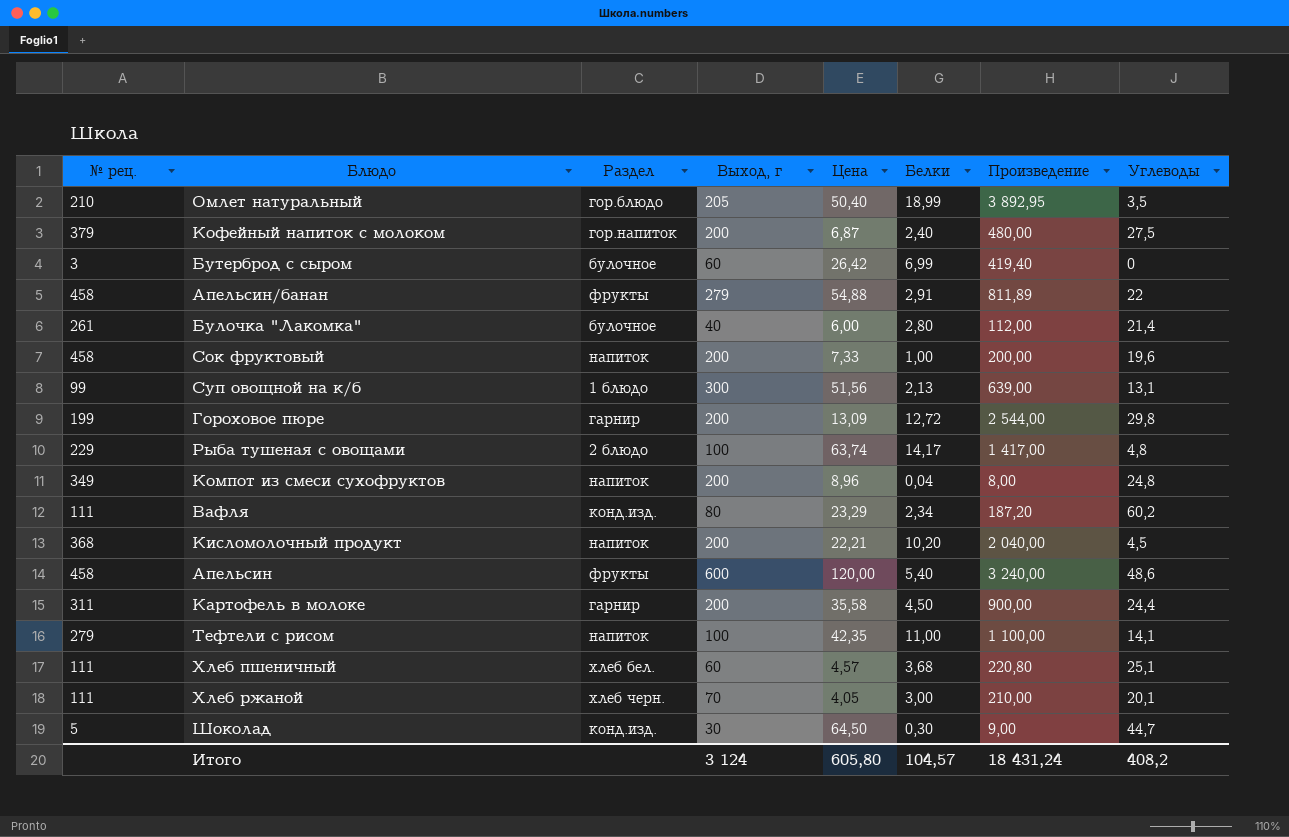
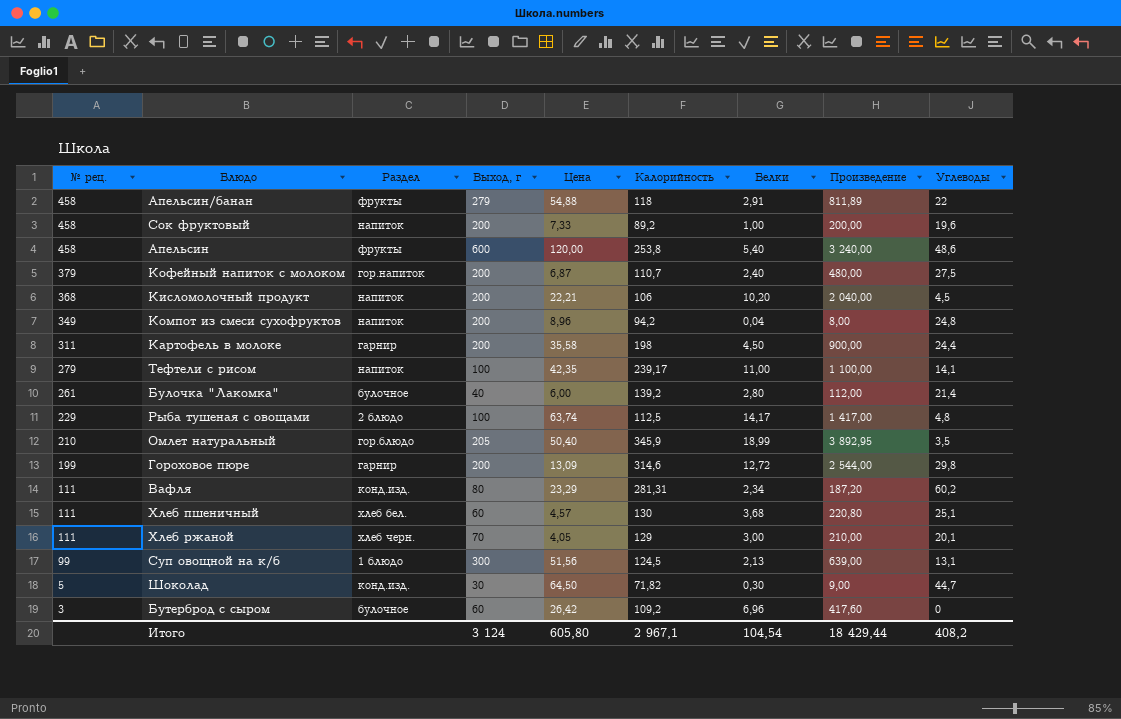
row order: none -> № рец. descending
column Калорийность | position: none -> 6
Бутерброд с сыром | Белки: 6,99 -> 6,96
Бутерброд с сыром | Произведение: 419,40 -> 417,60
Итого | Белки: 104,57 -> 104,54
Итого | Произведение: 18 431,24 -> 18 429,44

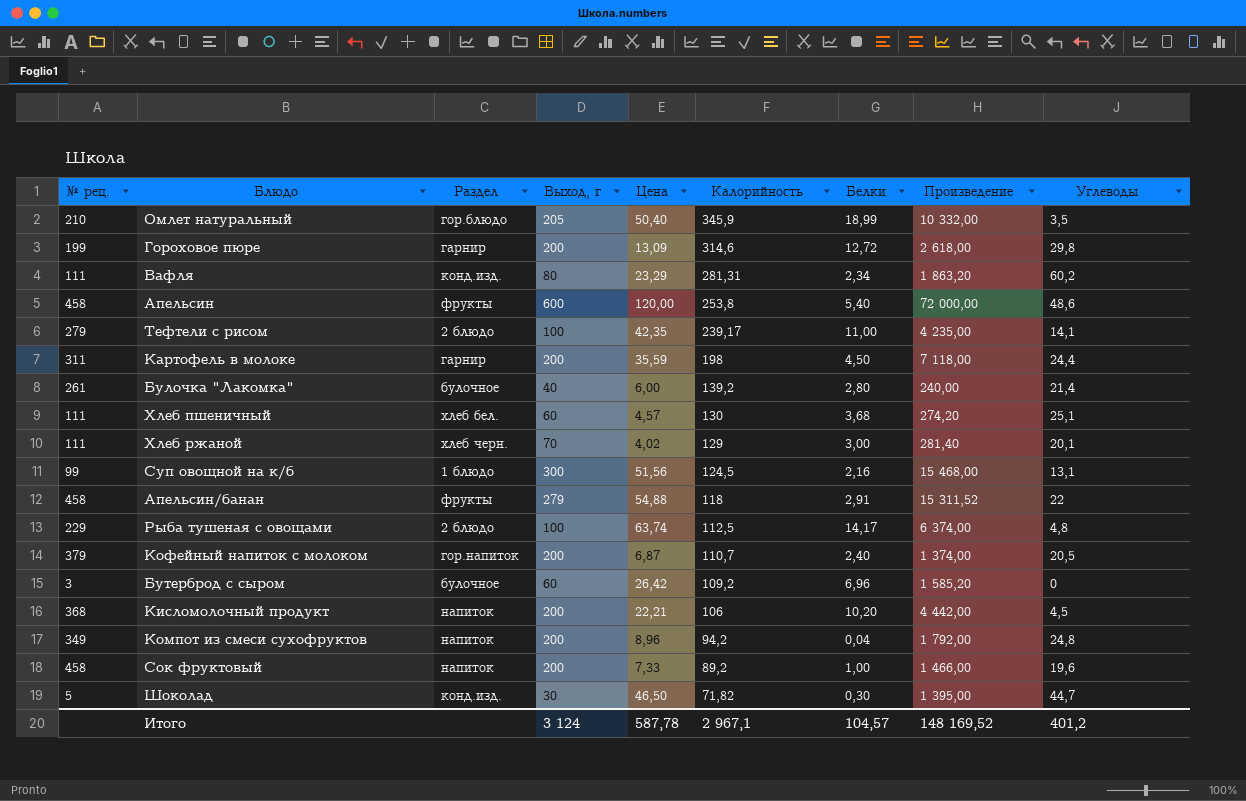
row order: № рец. descending -> Калорийность descending
column Произведение | formula: [Выход, г] * [Белки] -> [Выход, г] * [Цена]
Тефтели с рисом | Раздел: напиток -> 2 блюдо
Картофель в молоке | Цена: 35,58 -> 35,59
Хлеб ржаной | Цена: 4,05 -> 4,02
Суп овощной на к/б | Белки: 2,13 -> 2,16
Кофейный напиток с молоком | Углеводы: 27,5 -> 20,5
Шоколад | Цена: 64,50 -> 46,50
Итого | Цена: 605,80 -> 587,78
Итого | Белки: 104,54 -> 104,57
Итого | Произведение: 18 429,44 -> 148 169,52
Итого | Углеводы: 408,2 -> 401,2

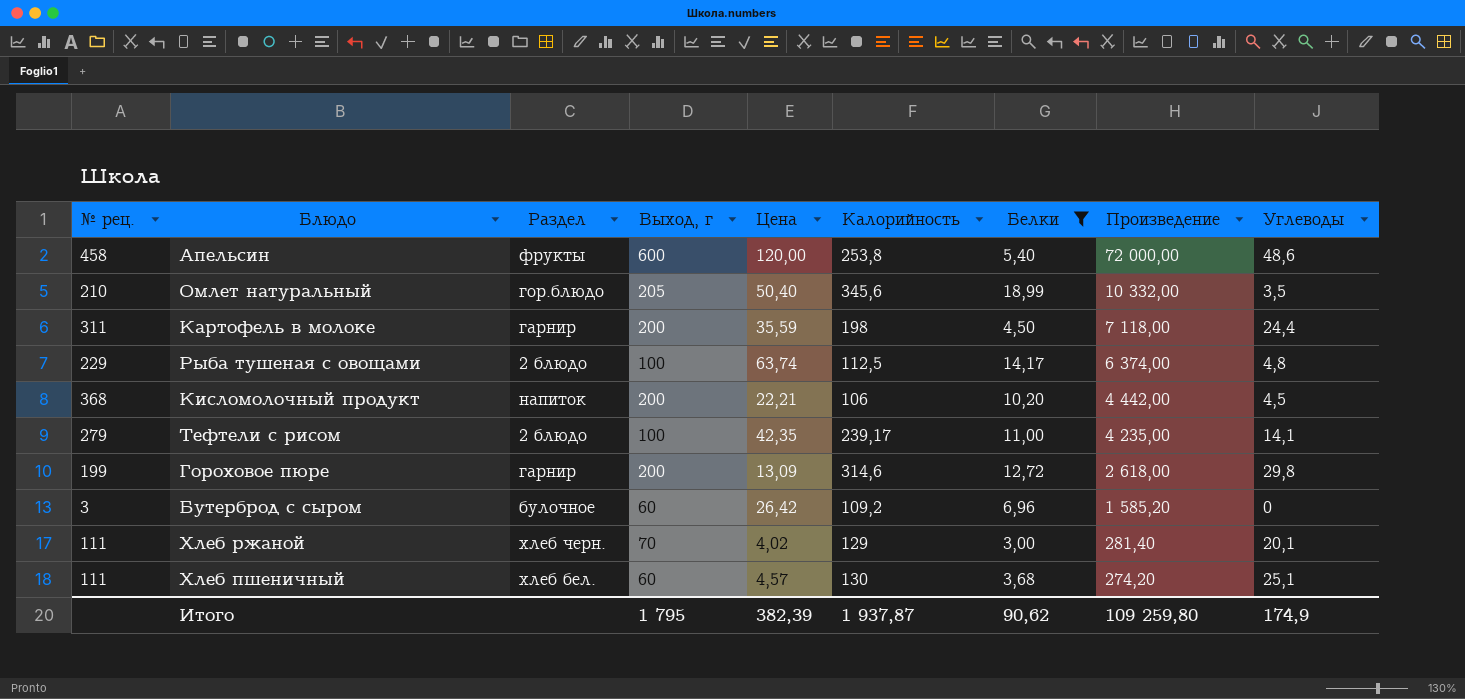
filter: none -> Белки >= 3,00
row order: Калорийность descending -> Произведение descending
Омлет натуральный | Калорийность: 345,9 -> 345,6
Итого | Выход, г: 3 124 -> 1 795
Итого | Цена: 587,78 -> 382,39
Итого | Калорийность: 2 967,1 -> 1 937,87
Итого | Белки: 104,57 -> 90,62
Итого | Произведение: 148 169,52 -> 109 259,80
Итого | Углеводы: 401,2 -> 174,9

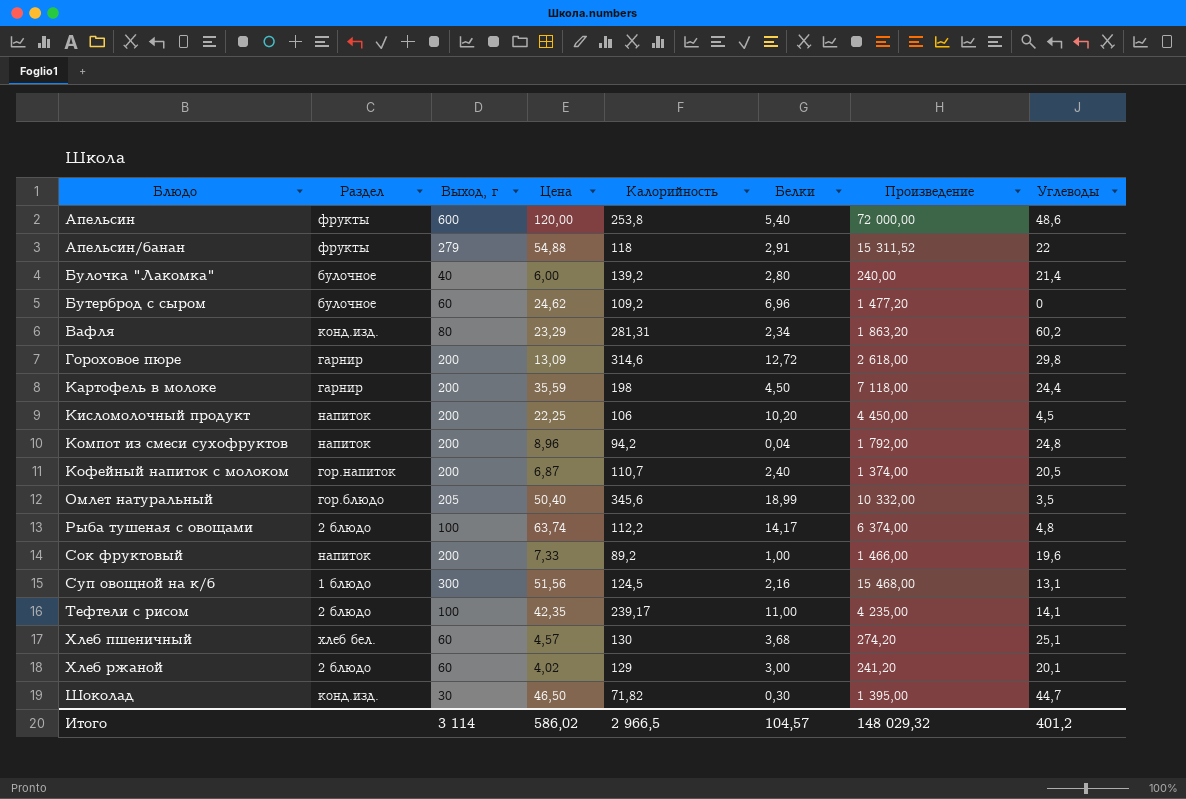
filter: Белки >= 3,00 -> none
row order: Произведение descending -> Блюдо ascending
column № рец. | position: 1 -> none
Бутерброд с сыром | Цена: 26,42 -> 24,62
Бутерброд с сыром | Произведение: 1 585,20 -> 1 477,20
Кисломолочный продукт | Цена: 22,21 -> 22,25
Кисломолочный продукт | Произведение: 4 442,00 -> 4 450,00
Рыба тушеная с овощами | Калорийность: 112,5 -> 112,2
Хлеб ржаной | Раздел: хлеб черн. -> 2 блюдо
Хлеб ржаной | Выход, г: 70 -> 60
Хлеб ржаной | Произведение: 281,40 -> 241,20
Итого | Выход, г: 1 795 -> 3 114
Итого | Цена: 382,39 -> 586,02
Итого | Калорийность: 1 937,87 -> 2 966,5
Итого | Белки: 90,62 -> 104,57
Итого | Произведение: 109 259,80 -> 148 029,32
Итого | Углеводы: 174,9 -> 401,2

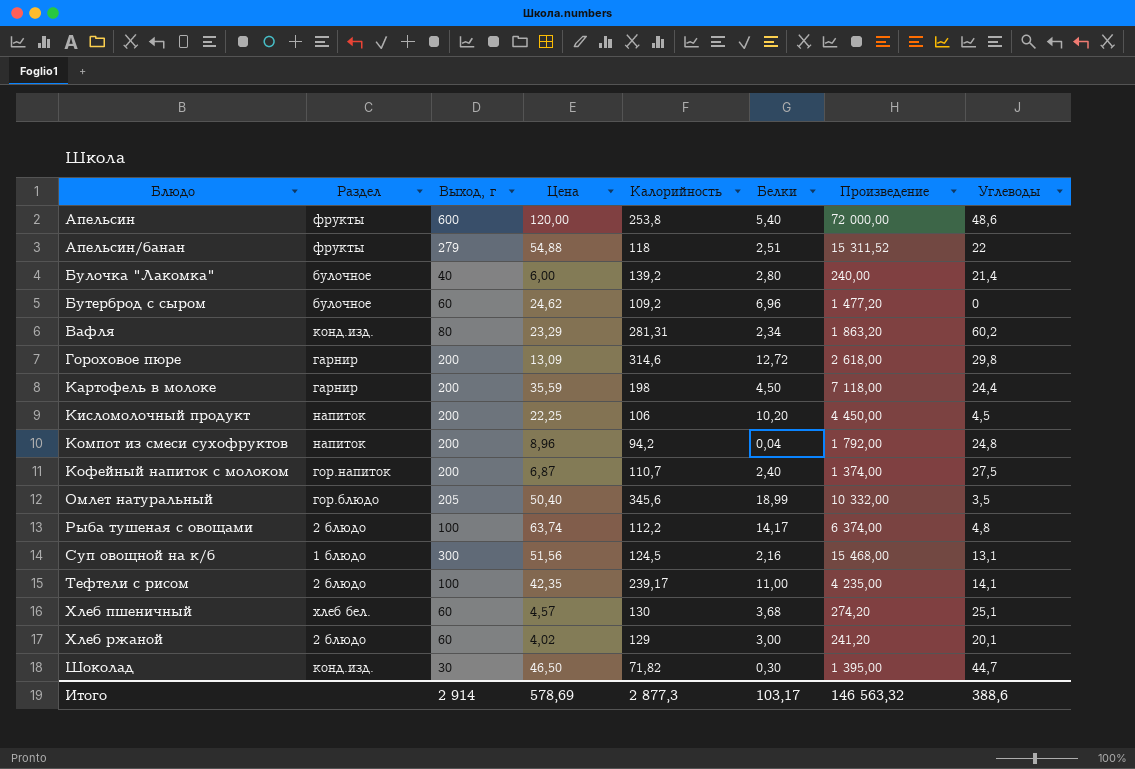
row Сок фруктовый: напиток | 200 | 7,33 | 89,2 | 1,00 | 1 466,00 | 19,6 -> none
Апельсин/банан | Белки: 2,91 -> 2,51
Кофейный напиток с молоком | Углеводы: 20,5 -> 27,5
Итого | Выход, г: 3 114 -> 2 914
Итого | Цена: 586,02 -> 578,69
Итого | Калорийность: 2 966,5 -> 2 877,3
Итого | Белки: 104,57 -> 103,17
Итого | Произведение: 148 029,32 -> 146 563,32
Итого | Углеводы: 401,2 -> 388,6

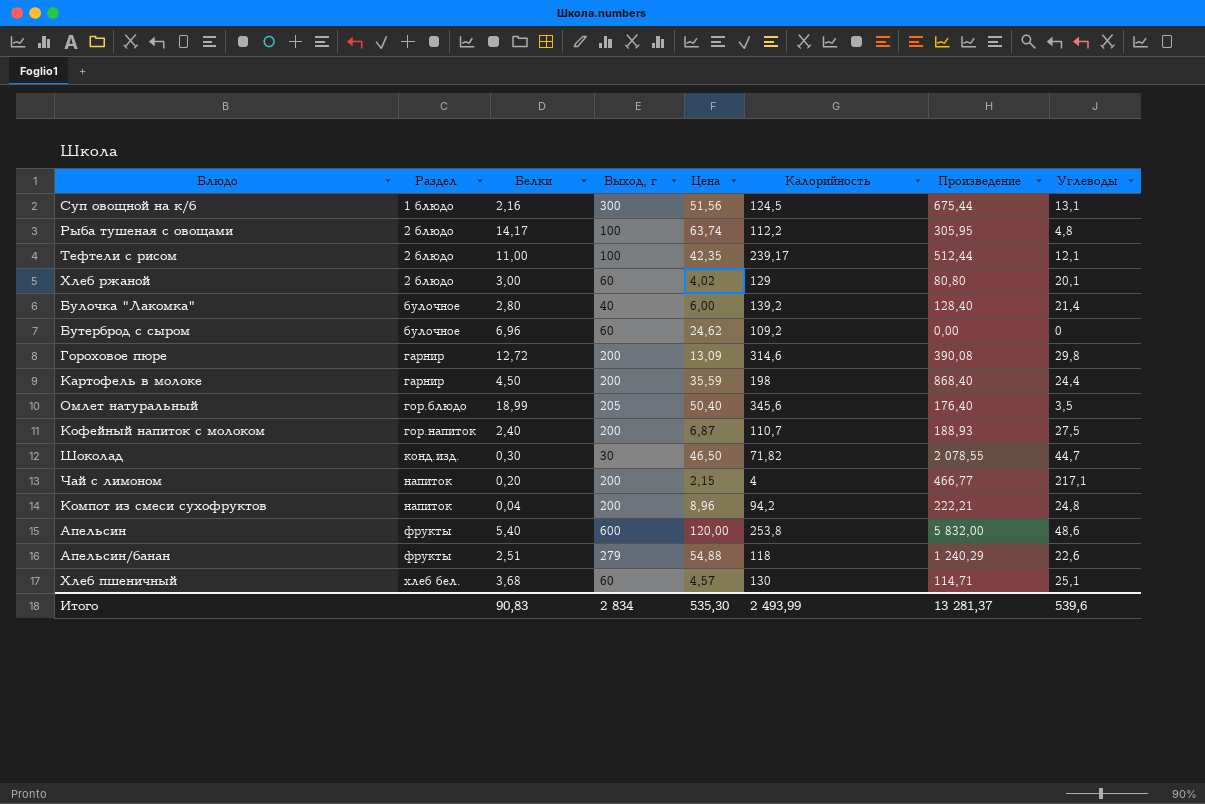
row order: Блюдо ascending -> Раздел ascending
column Белки | position: 6 -> 3
column Произведение | formula: [Выход, г] * [Цена] -> [Цена] * [Углеводы]
row Вафля: конд.изд. | 80 | 23,29 | 281,31 | 2,34 | 1 863,20 | 60,2 -> none
row Кисломолочный продукт: напиток | 200 | 22,25 | 106 | 10,20 | 4 450,00 | 4,5 -> none
Тефтели с рисом | Углеводы: 14,1 -> 12,1
row Чай с лимоном: none -> напиток | 0,20 | 200 | 2,15 | 4 | 466,77 | 217,1
Апельсин/банан | Углеводы: 22 -> 22,6
Итого | Белки: 103,17 -> 90,83
Итого | Выход, г: 2 914 -> 2 834
Итого | Цена: 578,69 -> 535,30
Итого | Калорийность: 2 877,3 -> 2 493,99
Итого | Произведение: 146 563,32 -> 13 281,37
Итого | Углеводы: 388,6 -> 539,6

